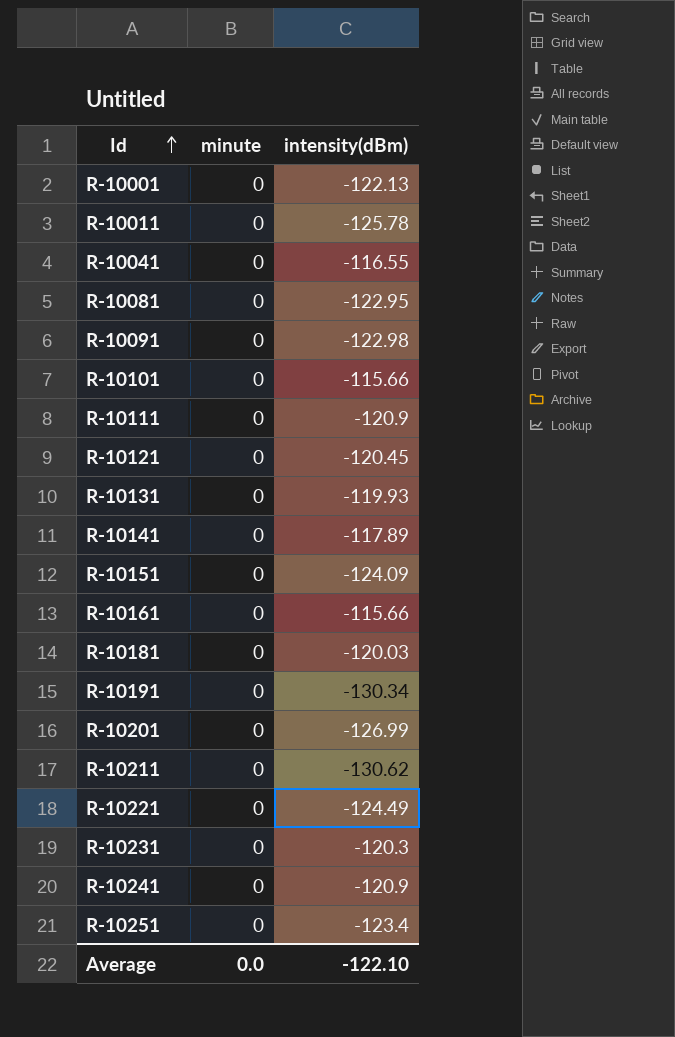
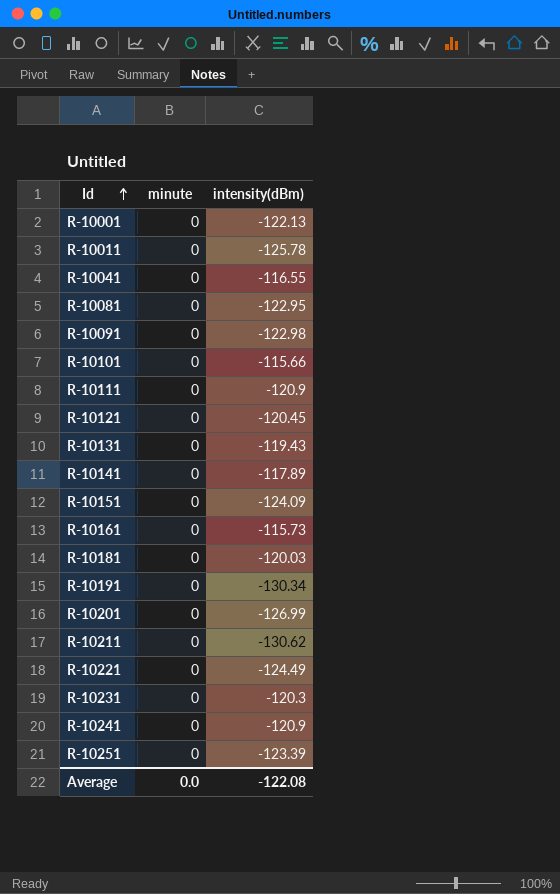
R-10131 | intensity(dBm): -119.93 -> -119.43
R-10161 | intensity(dBm): -115.66 -> -115.73
R-10251 | intensity(dBm): -123.4 -> -123.39
Average | intensity(dBm): -122.10 -> -122.08

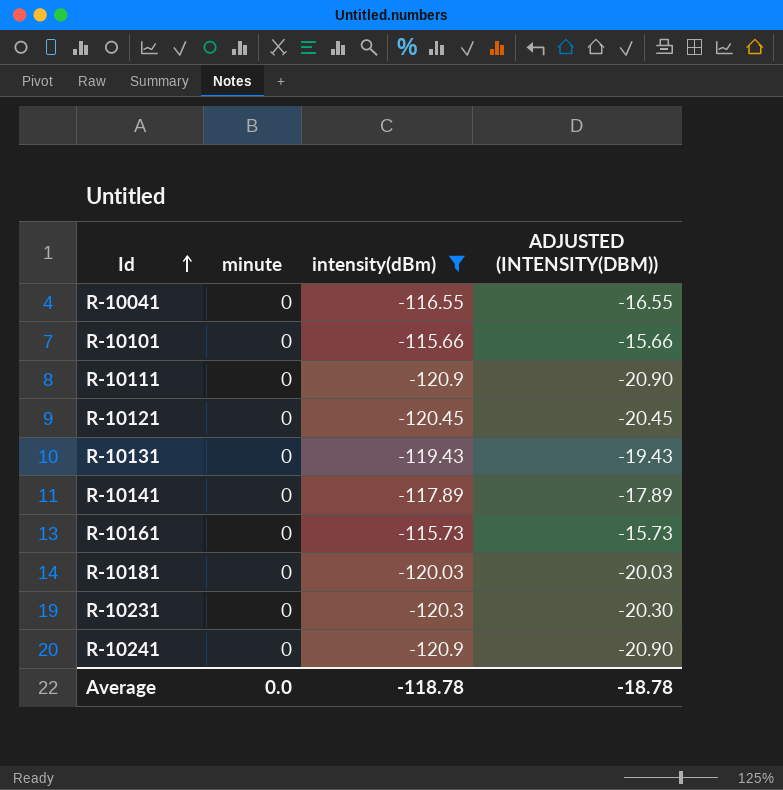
filter: none -> intensity(dBm) >= -120.9
column ADJUSTED (INTENSITY(DBM)) | formula: none -> [intensity(dBm)] + 100
Average | intensity(dBm): -122.08 -> -118.78

